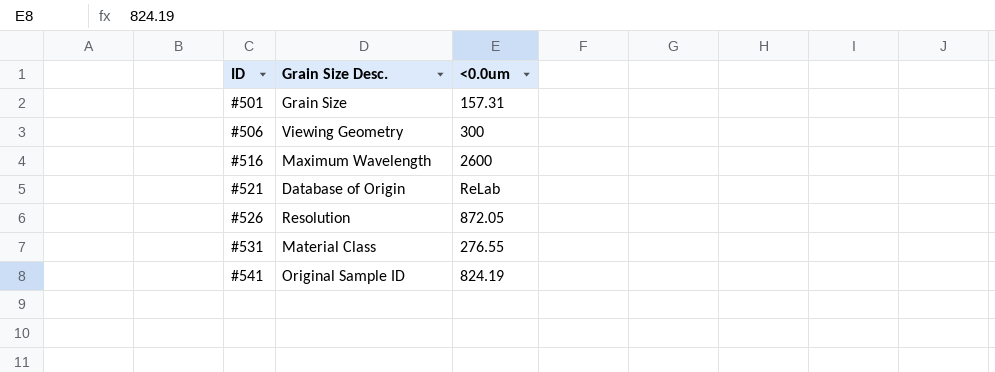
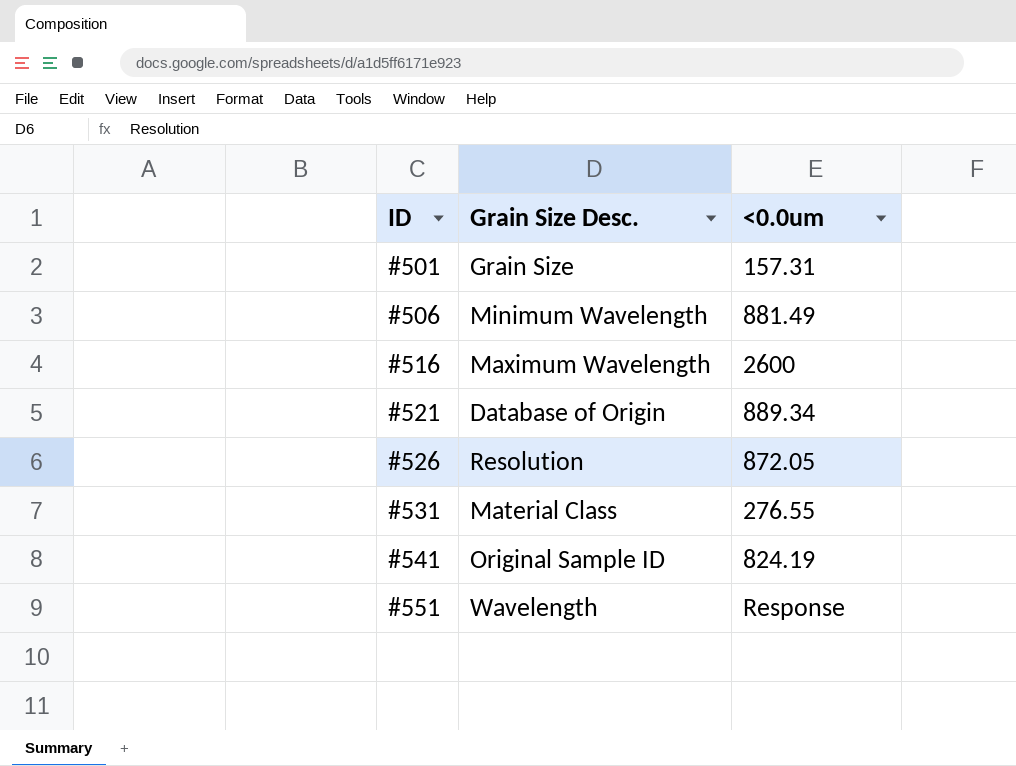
#506 | Grain Size Desc.: Viewing Geometry -> Minimum Wavelength
#506 | <0.0um: 300 -> 881.49
#521 | <0.0um: ReLab -> 889.34
row #551: none -> Wavelength | Response

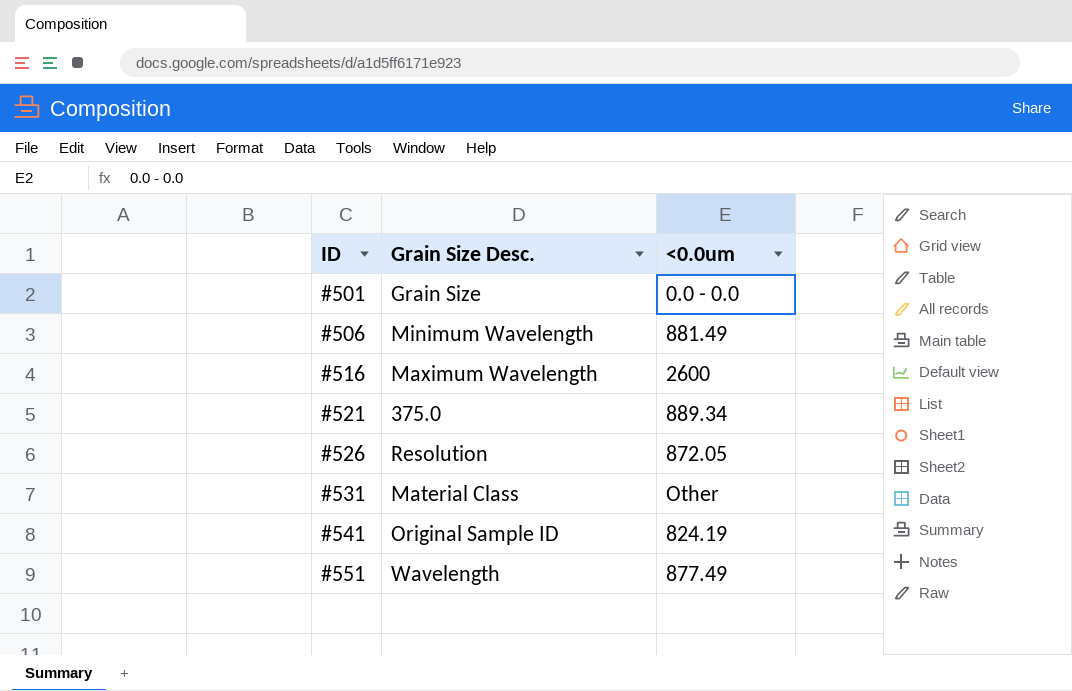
#501 | <0.0um: 157.31 -> 0.0 - 0.0
#521 | Grain Size Desc.: Database of Origin -> 375.0
#531 | <0.0um: 276.55 -> Other
#551 | <0.0um: Response -> 877.49

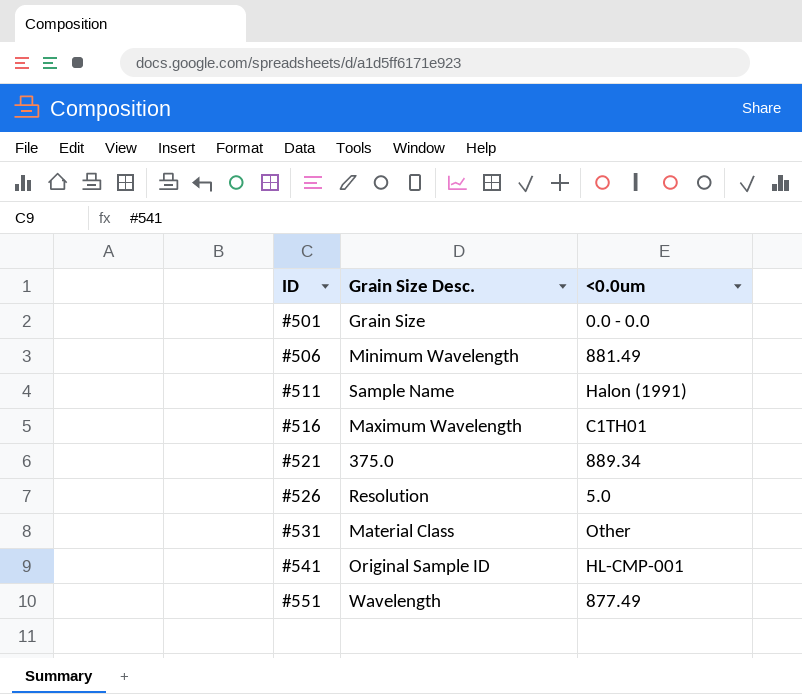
row #511: none -> Sample Name | Halon (1991)
#516 | <0.0um: 2600 -> C1TH01
#526 | <0.0um: 872.05 -> 5.0
#541 | <0.0um: 824.19 -> HL-CMP-001

